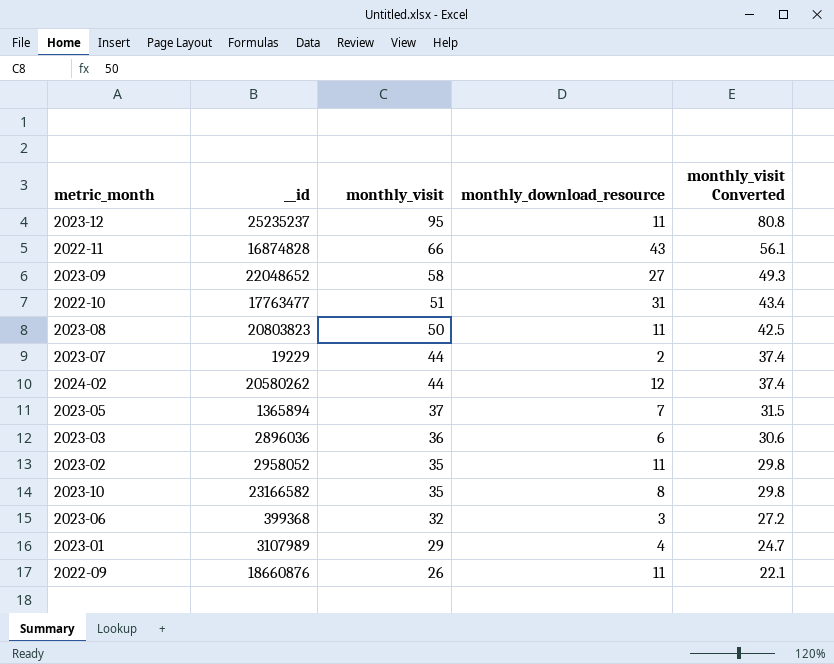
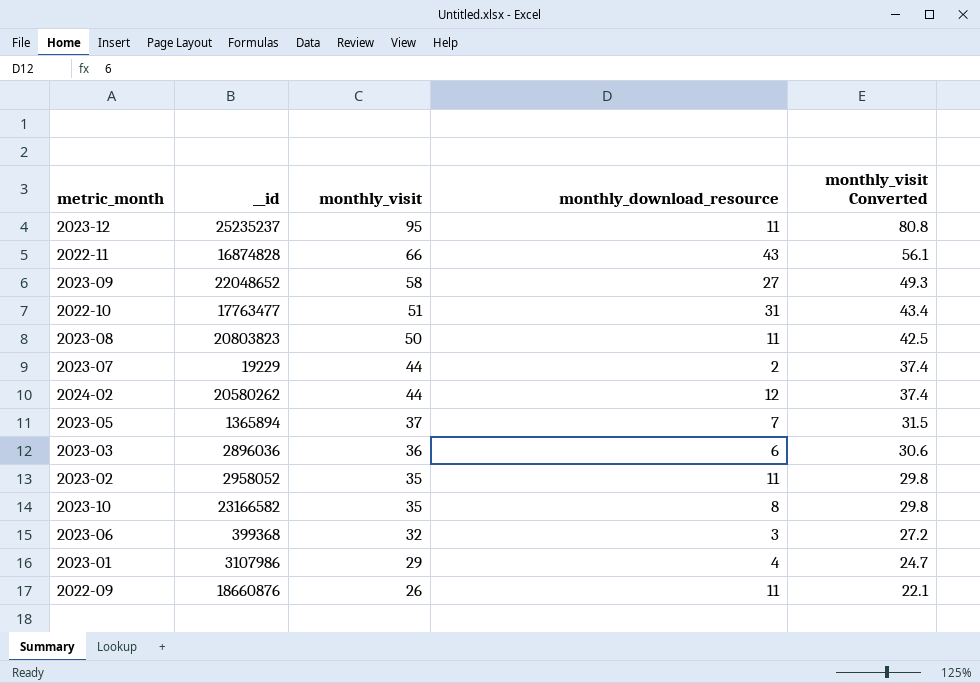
2023-01 | __id: 3107989 -> 3107986

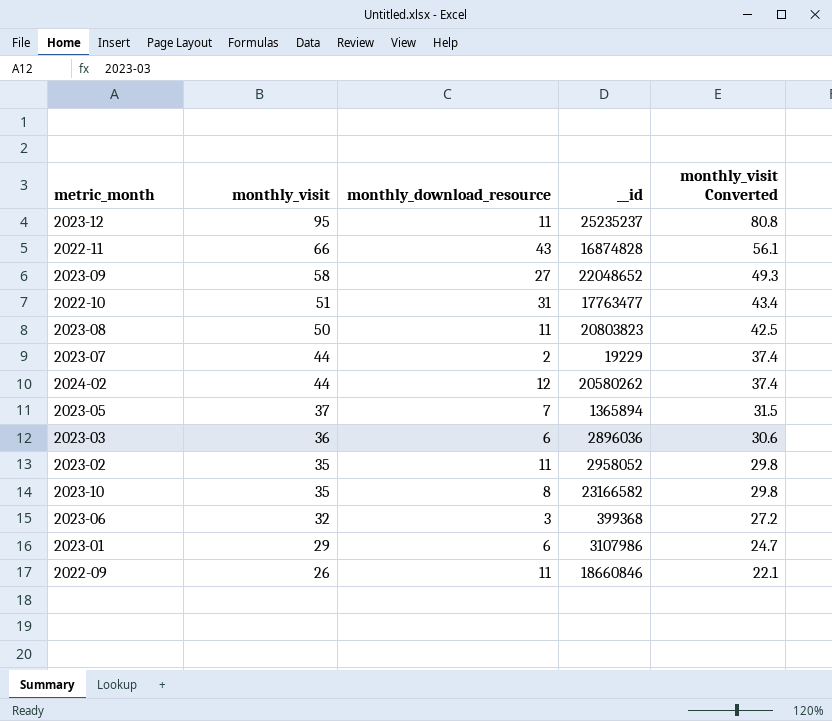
column __id | position: 2 -> 4
2023-01 | monthly_download_resource: 4 -> 6
2022-09 | __id: 18660876 -> 18660846

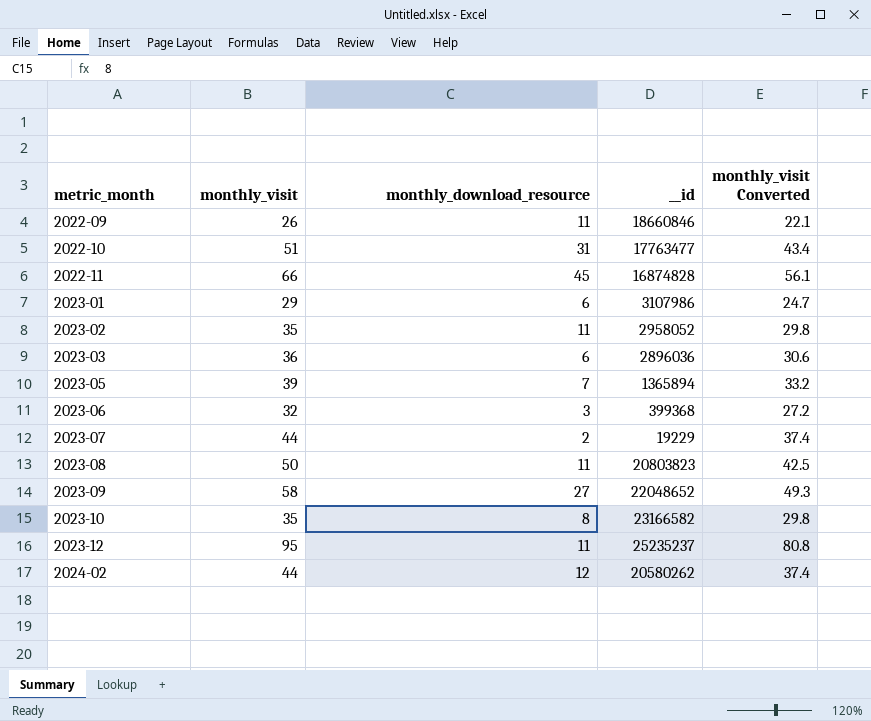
row order: monthly_visit descending -> metric_month ascending
2022-11 | monthly_download_resource: 43 -> 45
2023-05 | monthly_visit: 37 -> 39
2023-05 | monthly_visit Converted: 31.5 -> 33.2

